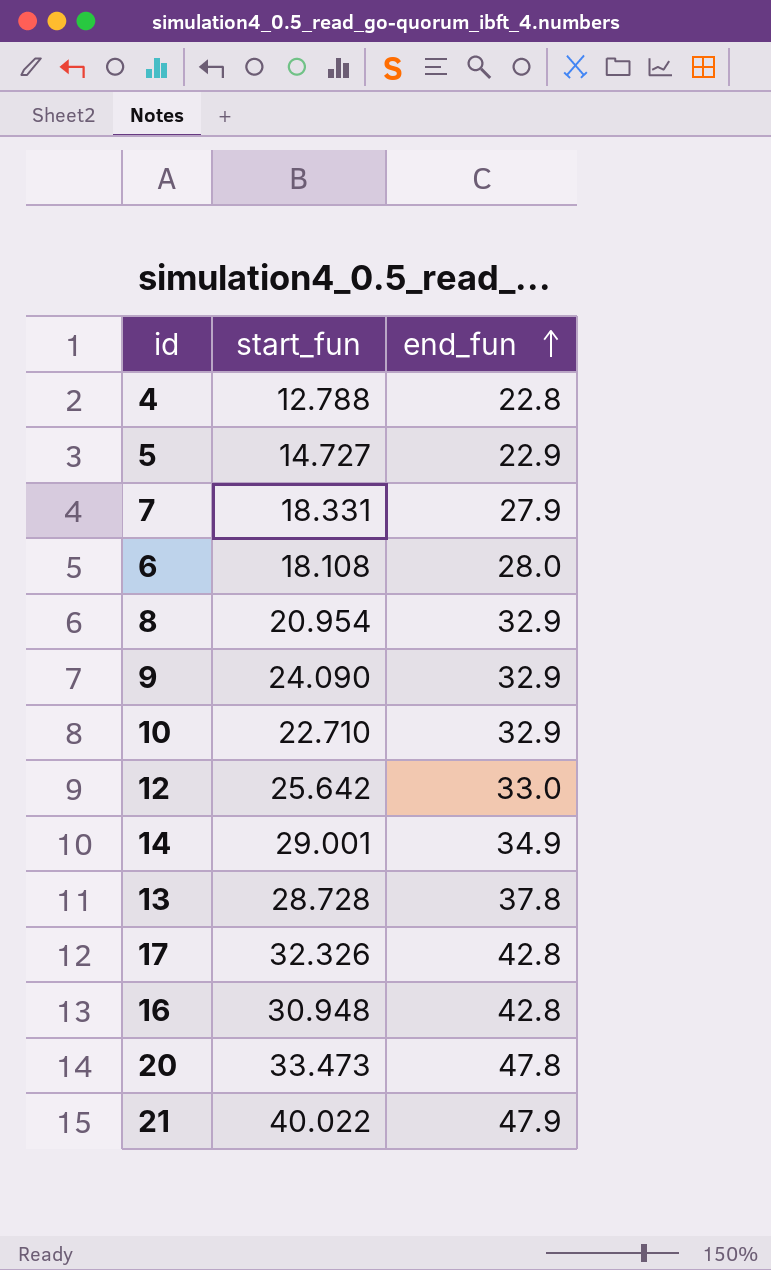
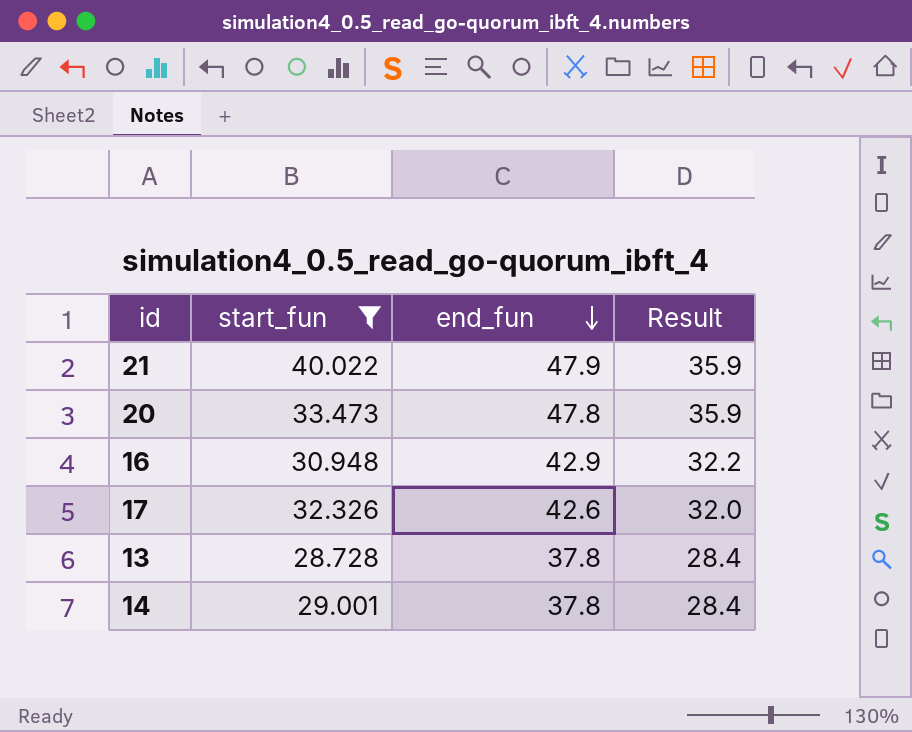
filter: none -> start_fun >= 28.728
row order: end_fun ascending -> end_fun descending
column Result | formula: none -> [end_fun] * 0.75
16 | end_fun: 42.8 -> 42.9
17 | end_fun: 42.8 -> 42.6
14 | end_fun: 34.9 -> 37.8

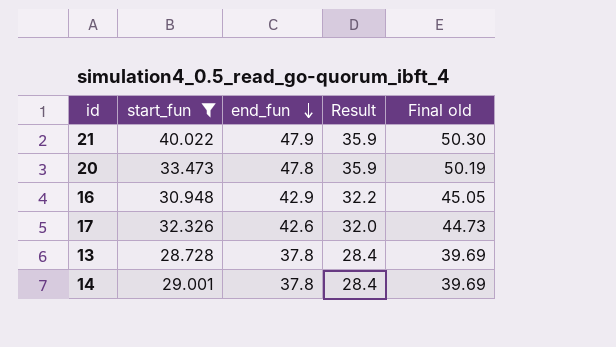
column Final old | formula: none -> [end_fun] * 1.05

